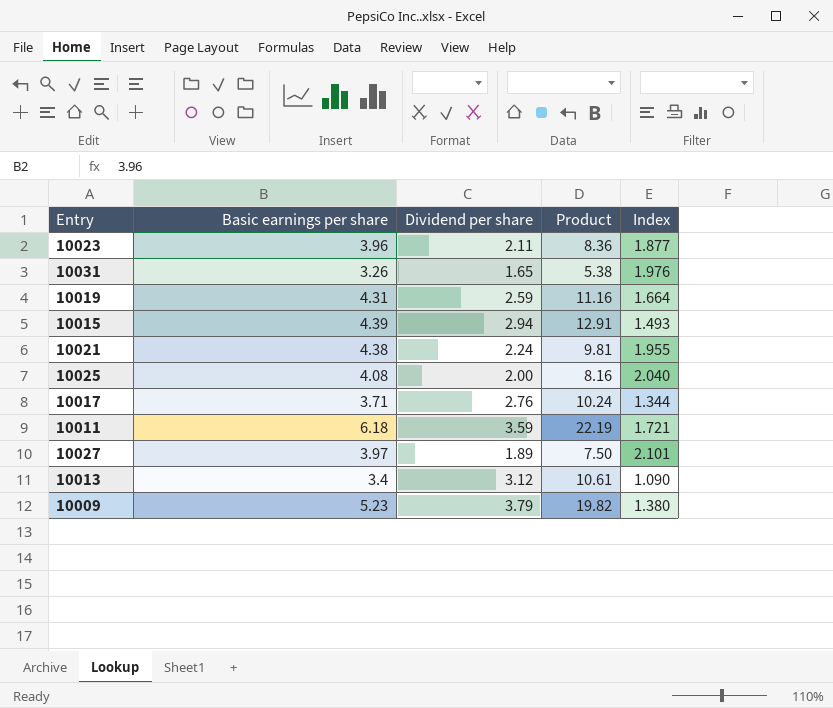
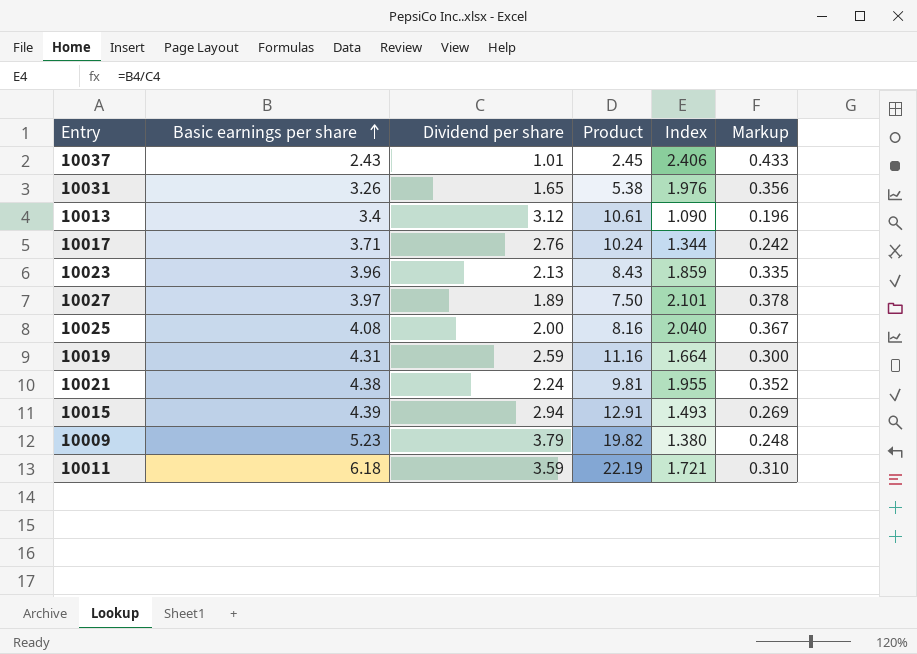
row order: none -> Basic earnings per share ascending
column Markup | formula: none -> [Index] * 0.18
row 10037: none -> 2.43 | 1.01 | 2.45 | 2.406 | 0.433
10023 | Dividend per share: 2.11 -> 2.13
10023 | Product: 8.36 -> 8.43
10023 | Index: 1.877 -> 1.859

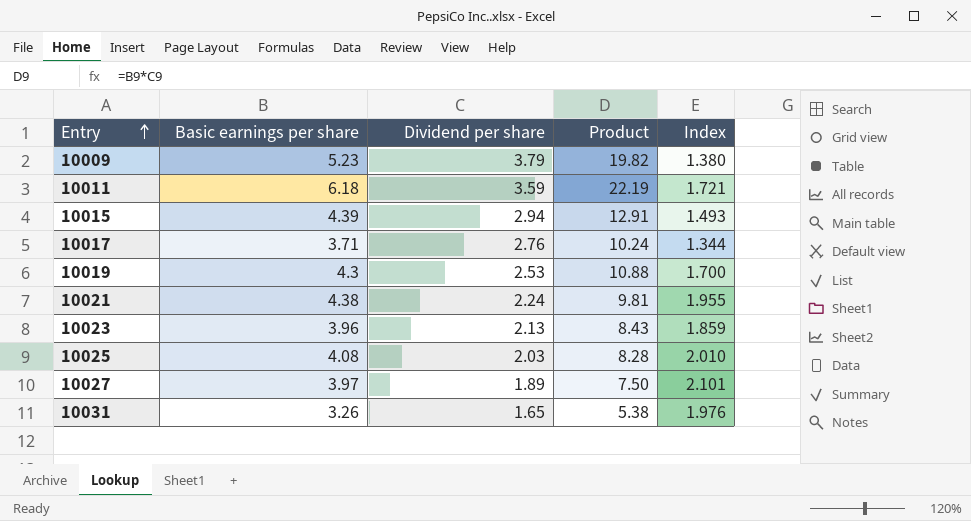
row order: Basic earnings per share ascending -> Entry ascending
column Markup | formula: [Index] * 0.18 -> none
row 10037: 2.43 | 1.01 | 2.45 | 2.406 | 0.433 -> none
row 10013: 3.4 | 3.12 | 10.61 | 1.090 | 0.196 -> none
10019 | Basic earnings per share: 4.31 -> 4.3
10019 | Dividend per share: 2.59 -> 2.53
10019 | Product: 11.16 -> 10.88
10019 | Index: 1.664 -> 1.700
10025 | Dividend per share: 2.00 -> 2.03
10025 | Product: 8.16 -> 8.28
10025 | Index: 2.040 -> 2.010

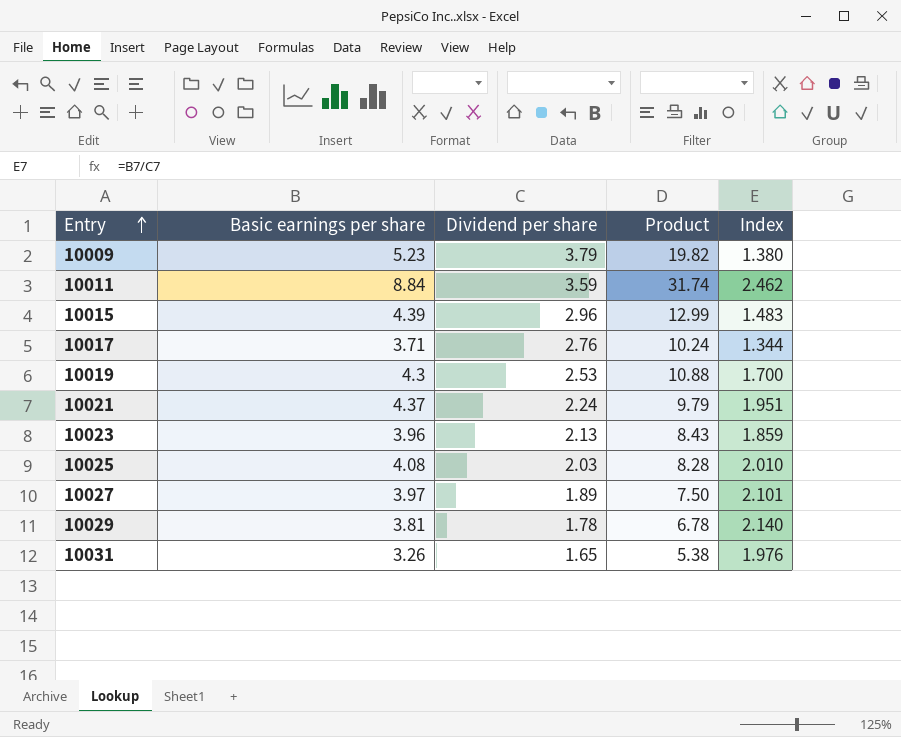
10011 | Basic earnings per share: 6.18 -> 8.84
10011 | Product: 22.19 -> 31.74
10011 | Index: 1.721 -> 2.462
10015 | Dividend per share: 2.94 -> 2.96
10015 | Product: 12.91 -> 12.99
10015 | Index: 1.493 -> 1.483
10021 | Basic earnings per share: 4.38 -> 4.37
10021 | Product: 9.81 -> 9.79
10021 | Index: 1.955 -> 1.951
row 10029: none -> 3.81 | 1.78 | 6.78 | 2.140

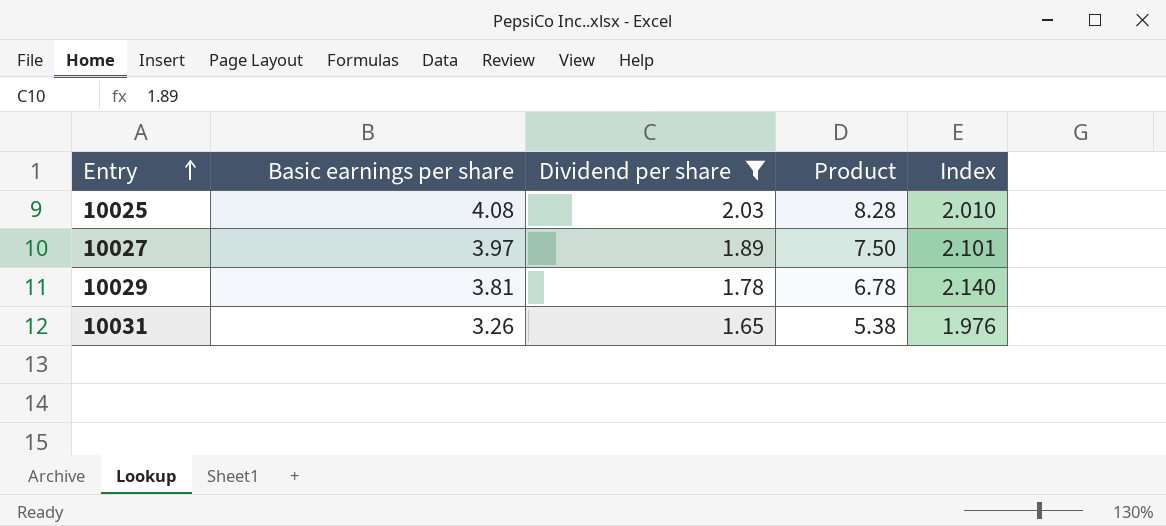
filter: none -> Dividend per share <= 2.03

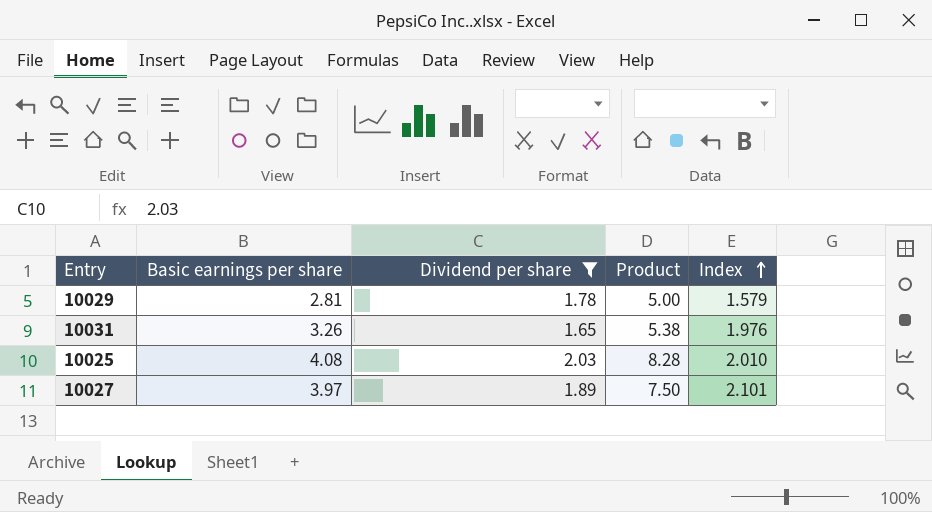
row order: Entry ascending -> Index ascending
10029 | Basic earnings per share: 3.81 -> 2.81
10029 | Product: 6.78 -> 5.00
10029 | Index: 2.140 -> 1.579

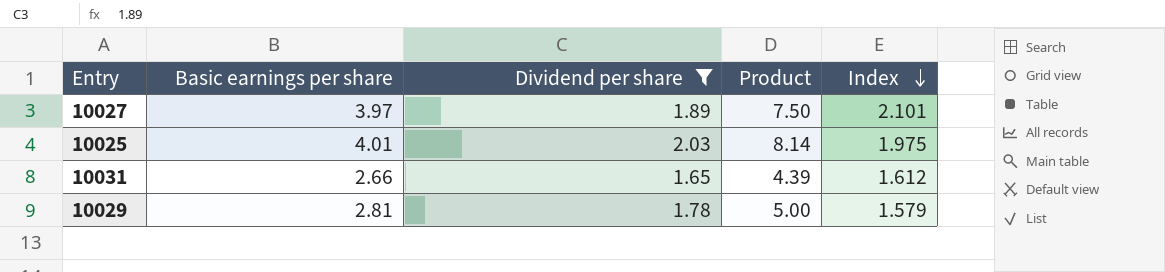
row order: Index ascending -> Index descending
10025 | Basic earnings per share: 4.08 -> 4.01
10025 | Product: 8.28 -> 8.14
10025 | Index: 2.010 -> 1.975
10031 | Basic earnings per share: 3.26 -> 2.66
10031 | Product: 5.38 -> 4.39
10031 | Index: 1.976 -> 1.612

